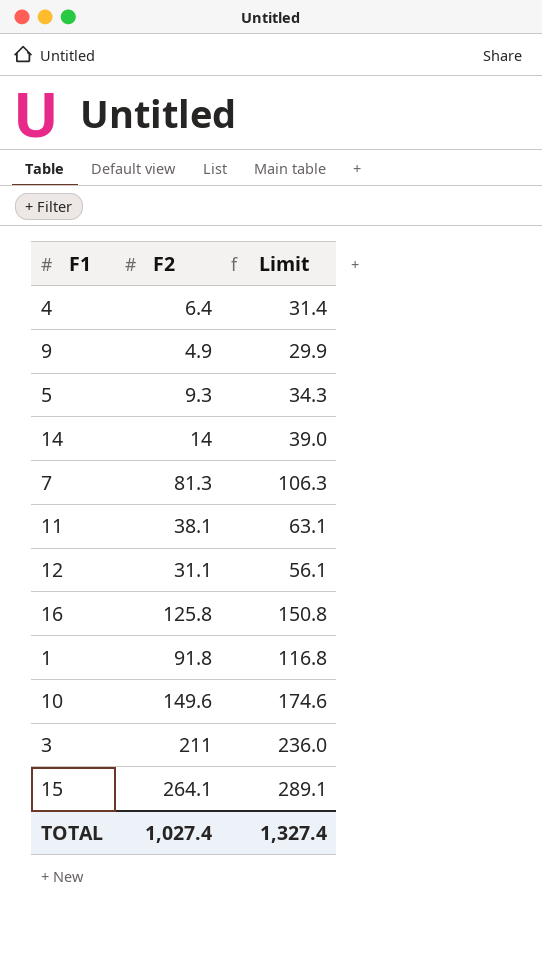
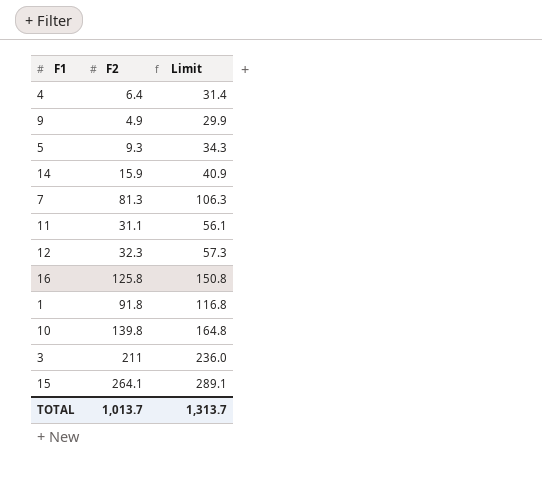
14 | F2: 14 -> 15.9
14 | Limit: 39.0 -> 40.9
11 | F2: 38.1 -> 31.1
11 | Limit: 63.1 -> 56.1
12 | F2: 31.1 -> 32.3
12 | Limit: 56.1 -> 57.3
10 | F2: 149.6 -> 139.8
10 | Limit: 174.6 -> 164.8
TOTAL | F2: 1,027.4 -> 1,013.7
TOTAL | Limit: 1,327.4 -> 1,313.7

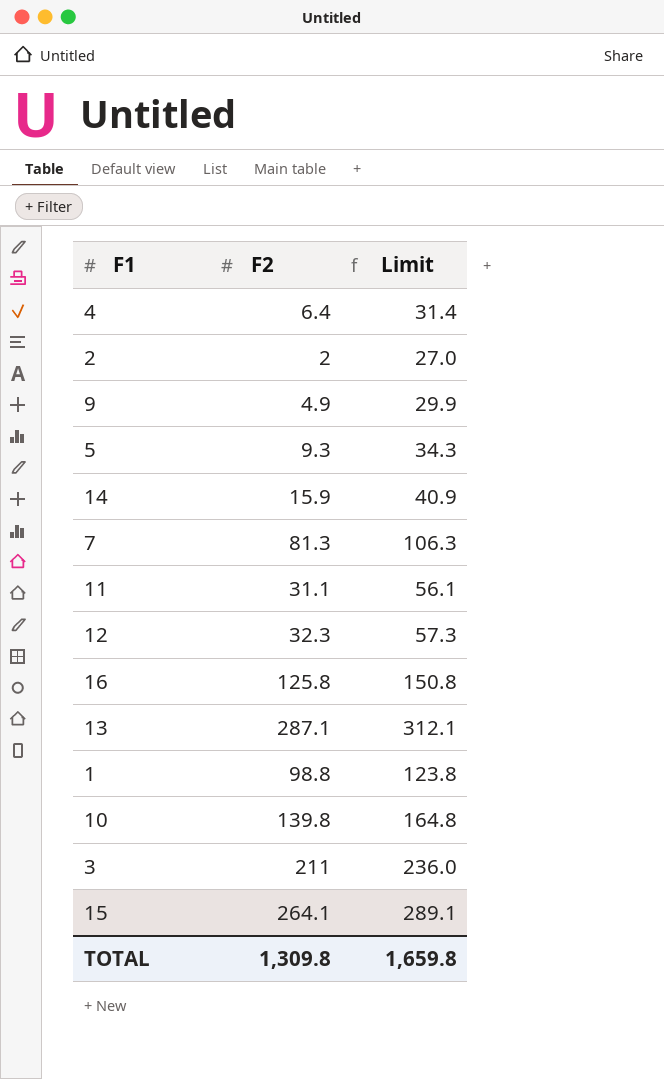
row 2: none -> 2 | 27.0
row 13: none -> 287.1 | 312.1
1 | F2: 91.8 -> 98.8
1 | Limit: 116.8 -> 123.8
TOTAL | F2: 1,013.7 -> 1,309.8
TOTAL | Limit: 1,313.7 -> 1,659.8

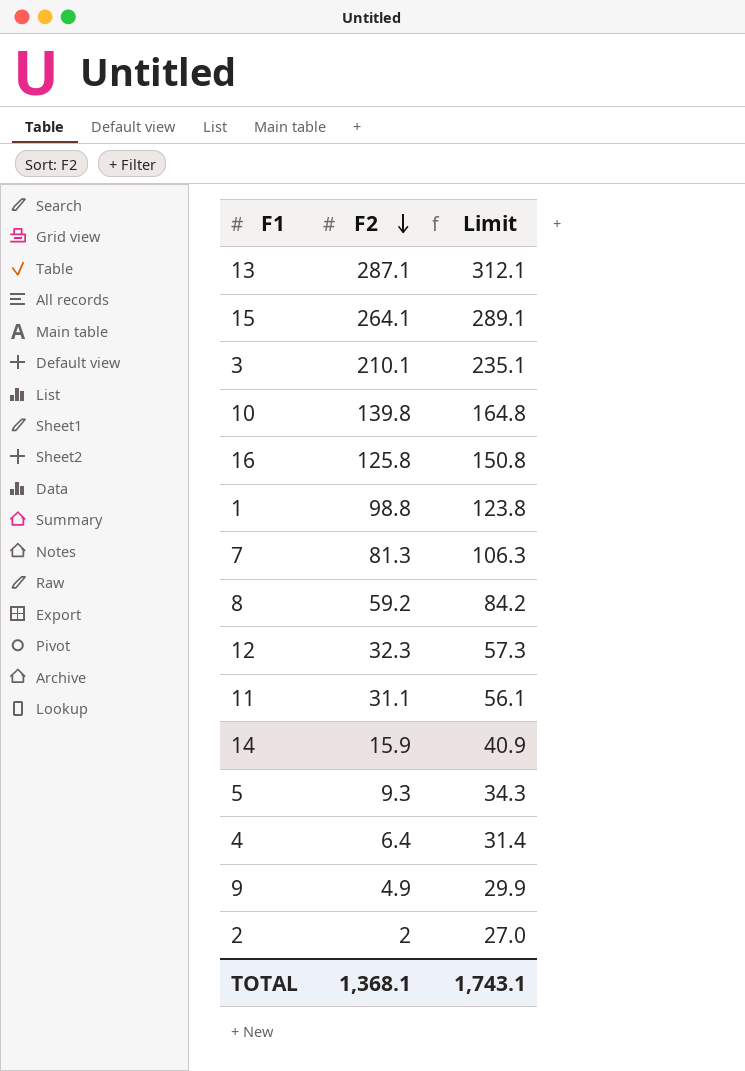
row order: none -> F2 descending
3 | F2: 211 -> 210.1
3 | Limit: 236.0 -> 235.1
row 8: none -> 59.2 | 84.2
TOTAL | F2: 1,309.8 -> 1,368.1
TOTAL | Limit: 1,659.8 -> 1,743.1

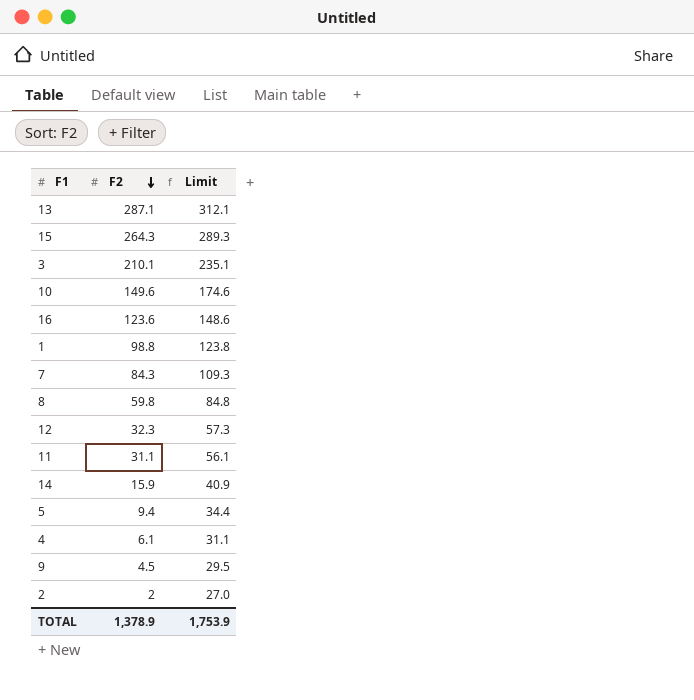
15 | F2: 264.1 -> 264.3
15 | Limit: 289.1 -> 289.3
10 | F2: 139.8 -> 149.6
10 | Limit: 164.8 -> 174.6
16 | F2: 125.8 -> 123.6
16 | Limit: 150.8 -> 148.6
7 | F2: 81.3 -> 84.3
7 | Limit: 106.3 -> 109.3
8 | F2: 59.2 -> 59.8
8 | Limit: 84.2 -> 84.8
5 | F2: 9.3 -> 9.4
5 | Limit: 34.3 -> 34.4
4 | F2: 6.4 -> 6.1
4 | Limit: 31.4 -> 31.1
9 | F2: 4.9 -> 4.5
9 | Limit: 29.9 -> 29.5
TOTAL | F2: 1,368.1 -> 1,378.9
TOTAL | Limit: 1,743.1 -> 1,753.9

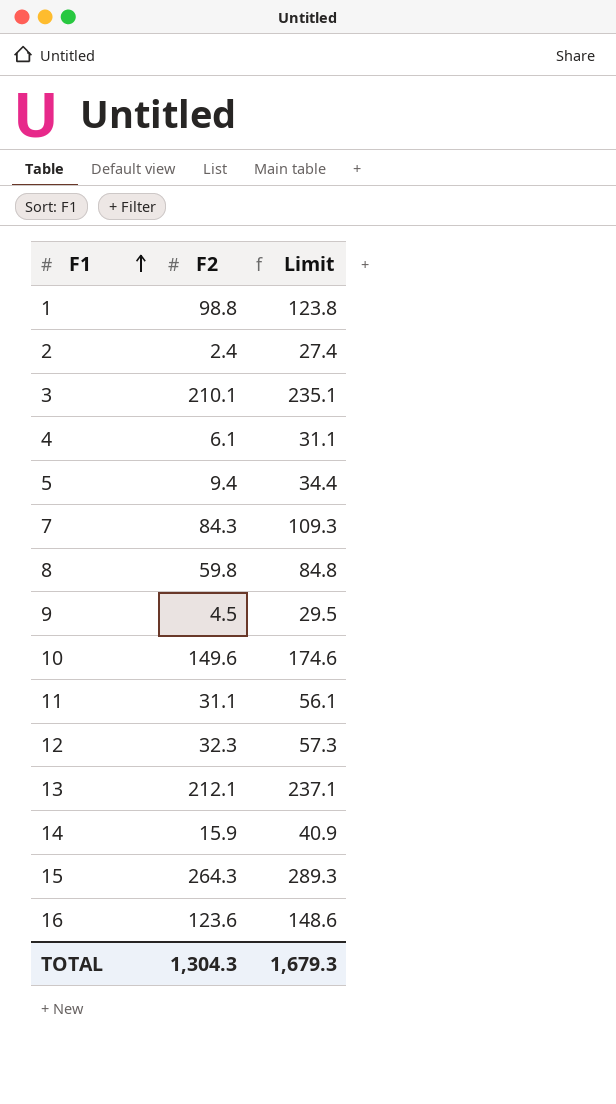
row order: F2 descending -> F1 ascending
2 | F2: 2 -> 2.4
2 | Limit: 27.0 -> 27.4
13 | F2: 287.1 -> 212.1
13 | Limit: 312.1 -> 237.1
TOTAL | F2: 1,378.9 -> 1,304.3
TOTAL | Limit: 1,753.9 -> 1,679.3

